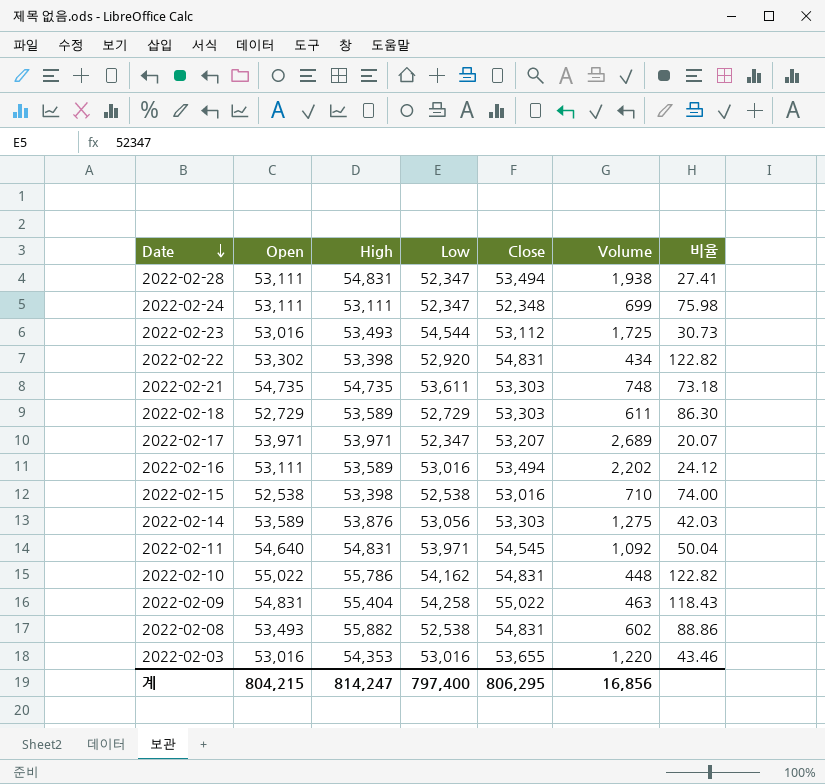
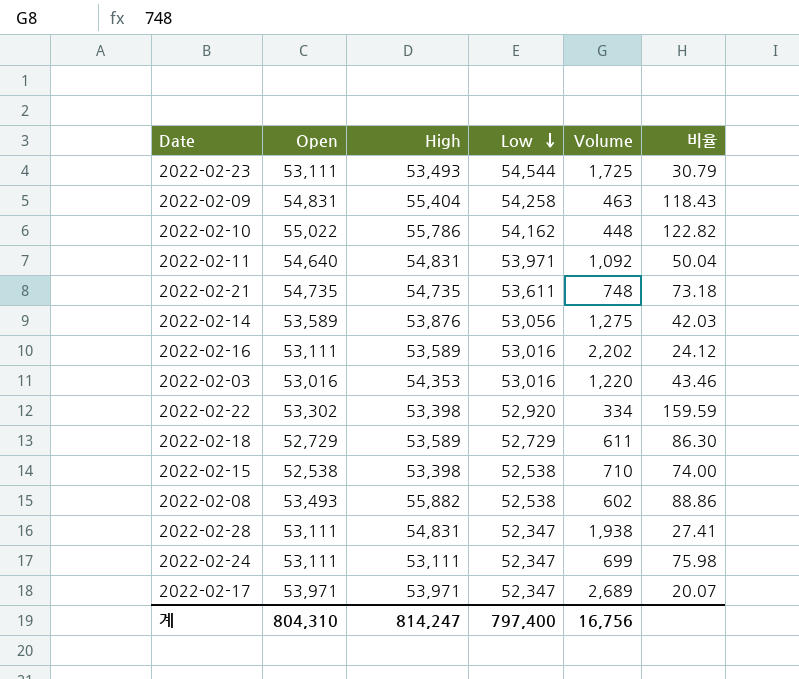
row order: Date descending -> Low descending
column Close | position: 5 -> none
2022-02-23 | Open: 53,016 -> 53,111
2022-02-23 | 비율: 30.73 -> 30.79
2022-02-22 | Volume: 434 -> 334
2022-02-22 | 비율: 122.82 -> 159.59
계 | Open: 804,215 -> 804,310
계 | Volume: 16,856 -> 16,756

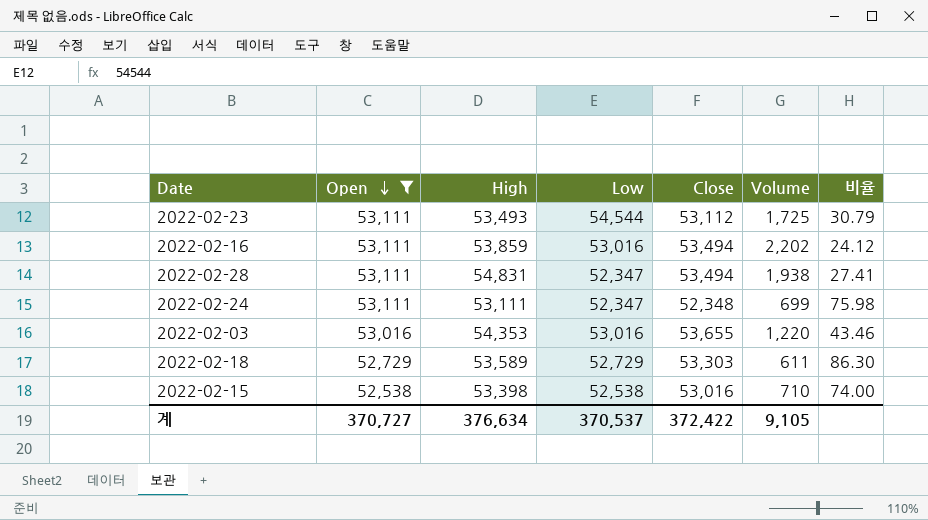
filter: none -> Open <= 53,111
row order: Low descending -> Open descending
column Close | position: none -> 5
2022-02-16 | High: 53,589 -> 53,859
계 | Open: 804,310 -> 370,727
계 | High: 814,247 -> 376,634
계 | Low: 797,400 -> 370,537
계 | Volume: 16,756 -> 9,105

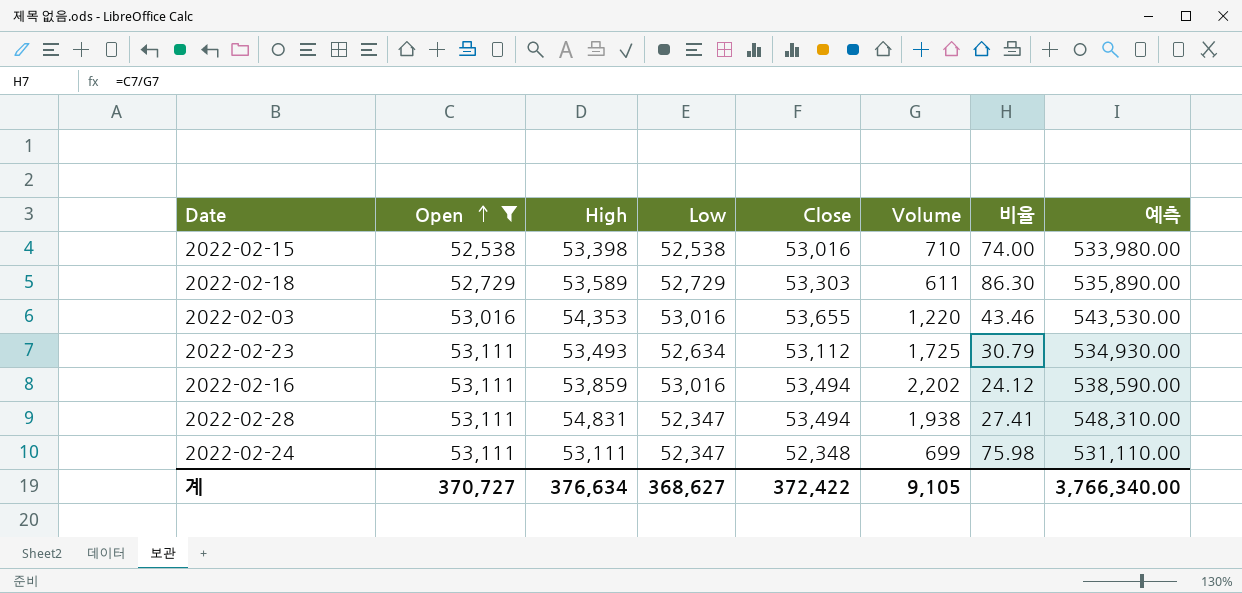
row order: Open descending -> Open ascending
column 예측 | formula: none -> [High] * 10
2022-02-23 | Low: 54,544 -> 52,634
계 | Low: 370,537 -> 368,627

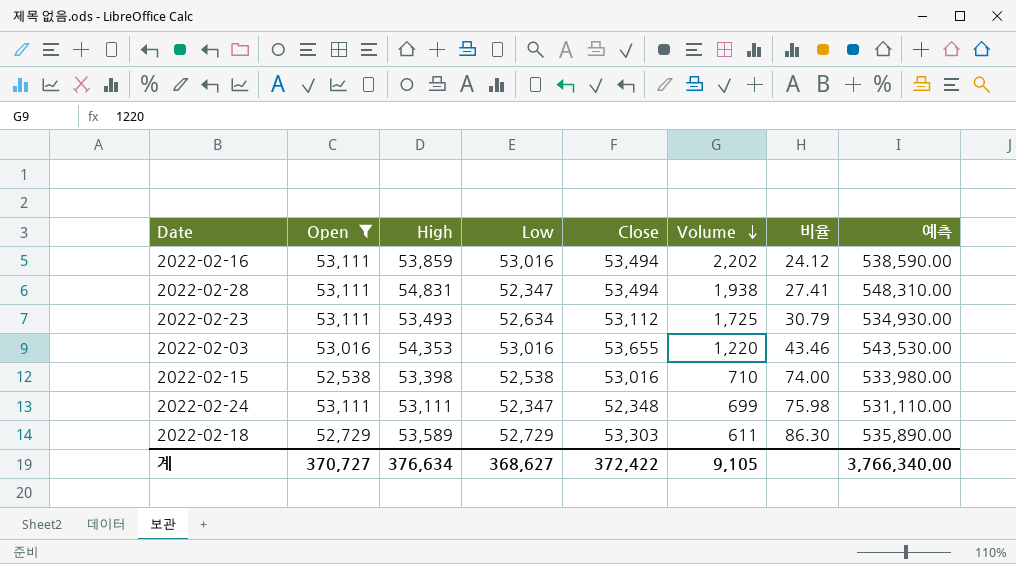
row order: Open ascending -> Volume descending

